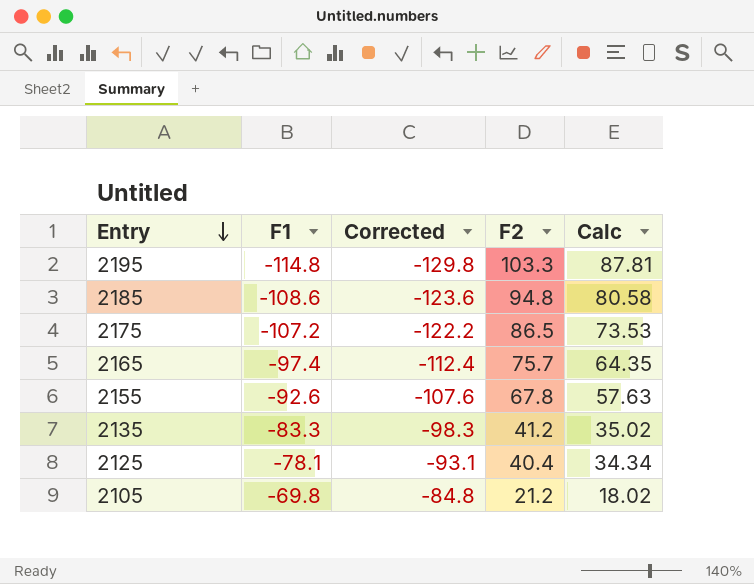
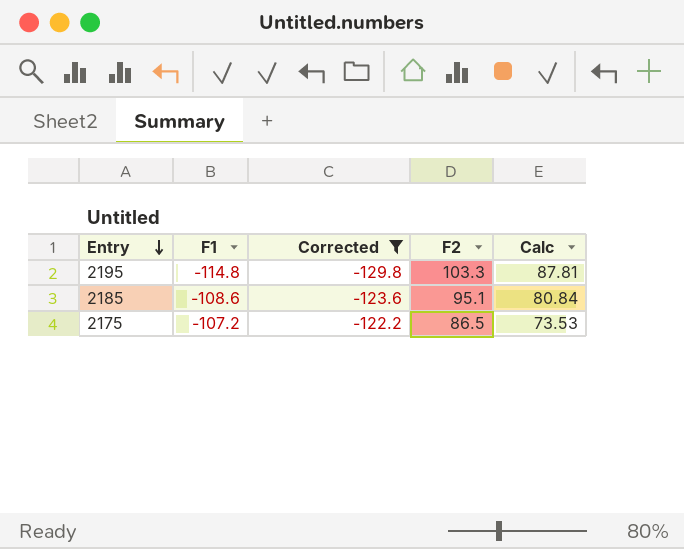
filter: none -> Corrected <= -122.2
2185 | F2: 94.8 -> 95.1
2185 | Calc: 80.58 -> 80.84

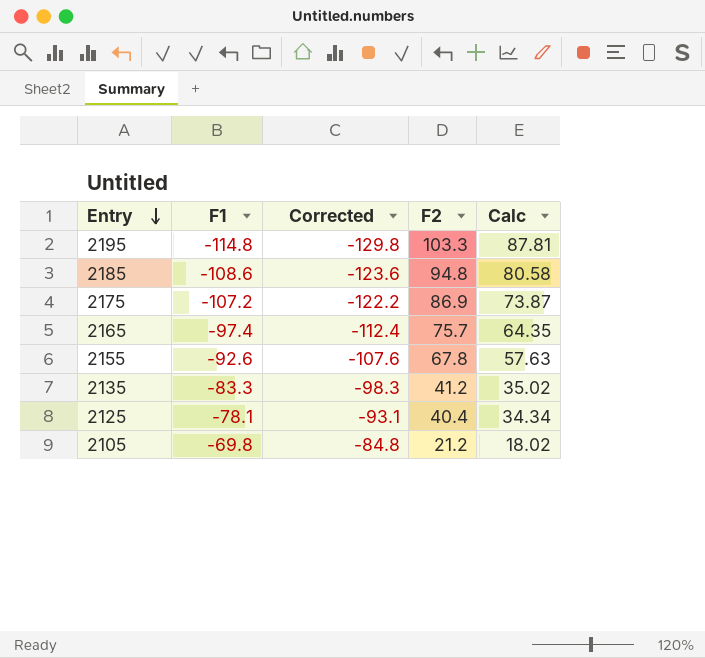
filter: Corrected <= -122.2 -> none
2185 | F2: 95.1 -> 94.8
2185 | Calc: 80.84 -> 80.58
2175 | F2: 86.5 -> 86.9
2175 | Calc: 73.53 -> 73.87

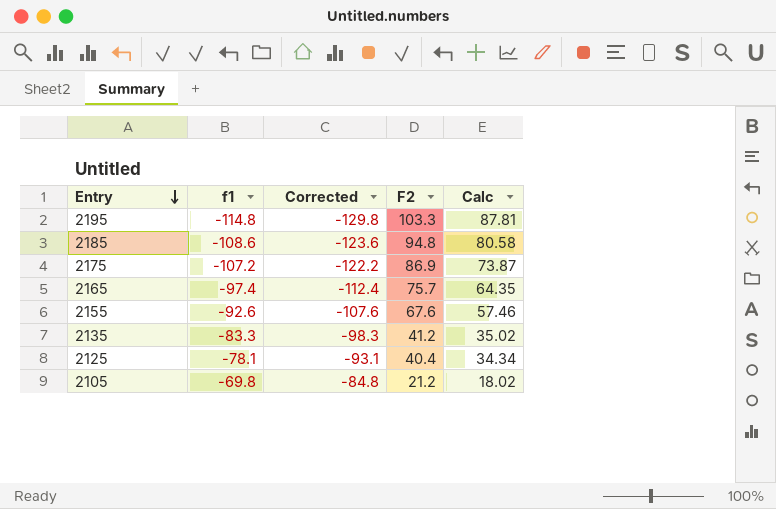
column name: F1 -> f1
2155 | F2: 67.8 -> 67.6
2155 | Calc: 57.63 -> 57.46

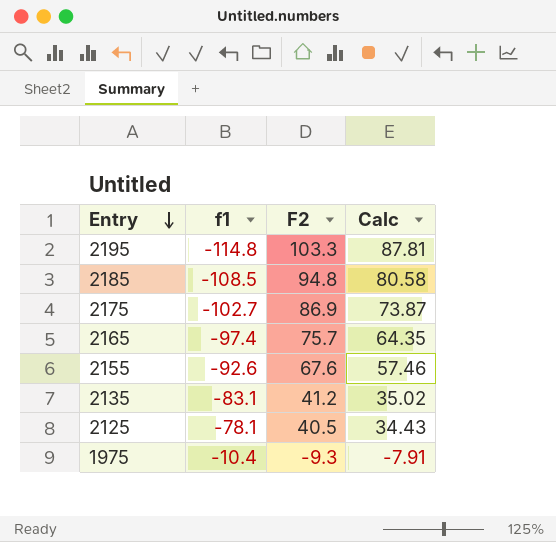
column Corrected | formula: [f1] - 15 -> none
row 2105: -69.8 | -84.8 | 21.2 | 18.02 -> none
2185 | f1: -108.6 -> -108.5
2175 | f1: -107.2 -> -102.7
2135 | f1: -83.3 -> -83.1
2125 | F2: 40.4 -> 40.5
2125 | Calc: 34.34 -> 34.43
row 1975: none -> -10.4 | -9.3 | -7.91

